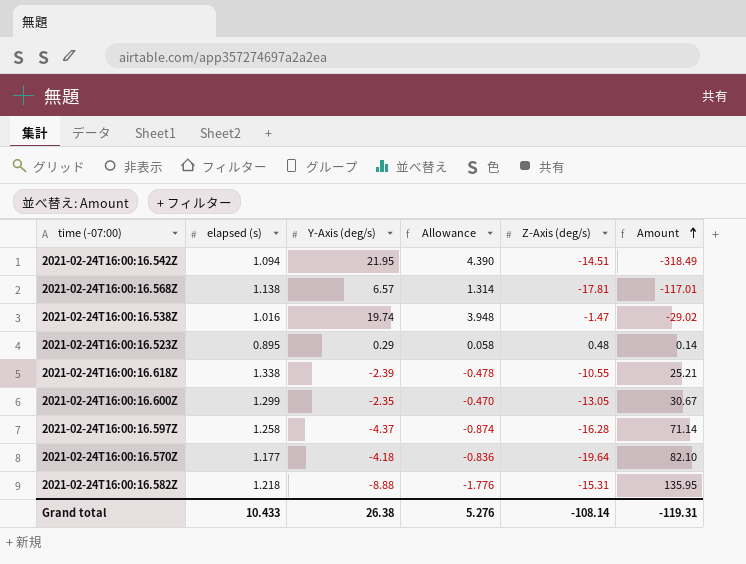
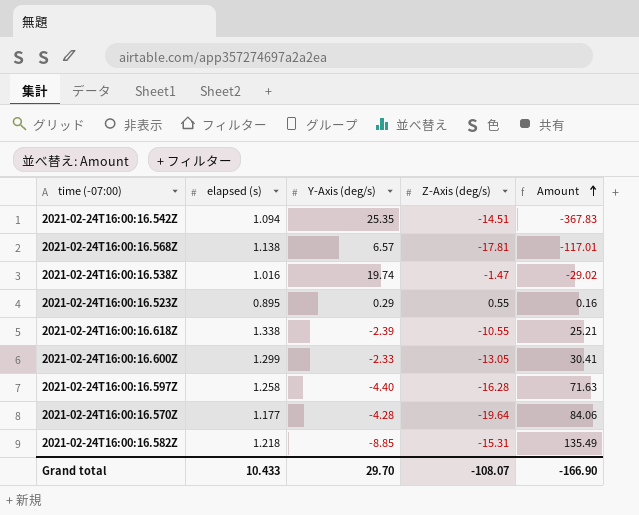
column Allowance | formula: [Y-Axis (deg/s)] * 0.2 -> none
2021-02-24T16:00:16.542Z | Y-Axis (deg/s): 21.95 -> 25.35
2021-02-24T16:00:16.542Z | Amount: -318.49 -> -367.83
2021-02-24T16:00:16.523Z | Z-Axis (deg/s): 0.48 -> 0.55
2021-02-24T16:00:16.523Z | Amount: 0.14 -> 0.16
2021-02-24T16:00:16.600Z | Y-Axis (deg/s): -2.35 -> -2.33
2021-02-24T16:00:16.600Z | Amount: 30.67 -> 30.41
2021-02-24T16:00:16.597Z | Y-Axis (deg/s): -4.37 -> -4.40
2021-02-24T16:00:16.597Z | Amount: 71.14 -> 71.63
2021-02-24T16:00:16.570Z | Y-Axis (deg/s): -4.18 -> -4.28
2021-02-24T16:00:16.570Z | Amount: 82.10 -> 84.06
2021-02-24T16:00:16.582Z | Y-Axis (deg/s): -8.88 -> -8.85
2021-02-24T16:00:16.582Z | Amount: 135.95 -> 135.49
Grand total | Y-Axis (deg/s): 26.38 -> 29.70
Grand total | Z-Axis (deg/s): -108.14 -> -108.07
Grand total | Amount: -119.31 -> -166.90

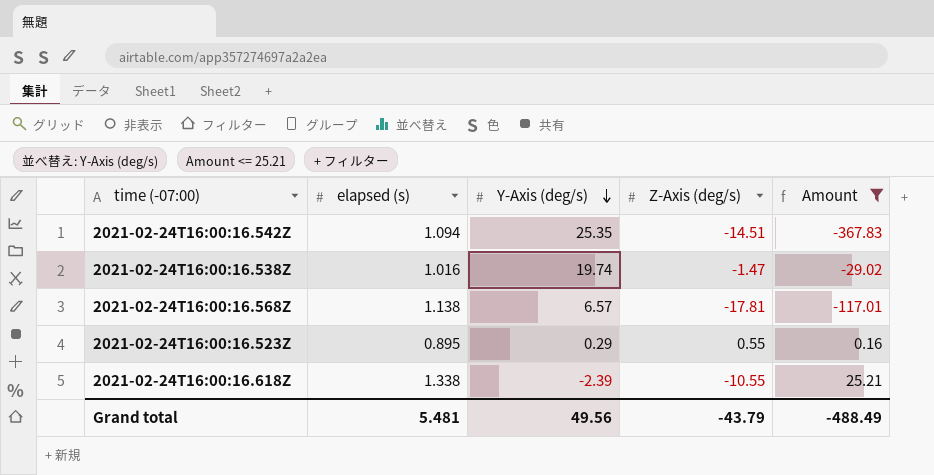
filter: none -> Amount <= 25.21
row order: Amount ascending -> Y-Axis (deg/s) descending
Grand total | elapsed (s): 10.433 -> 5.481
Grand total | Y-Axis (deg/s): 29.70 -> 49.56
Grand total | Z-Axis (deg/s): -108.07 -> -43.79
Grand total | Amount: -166.90 -> -488.49

